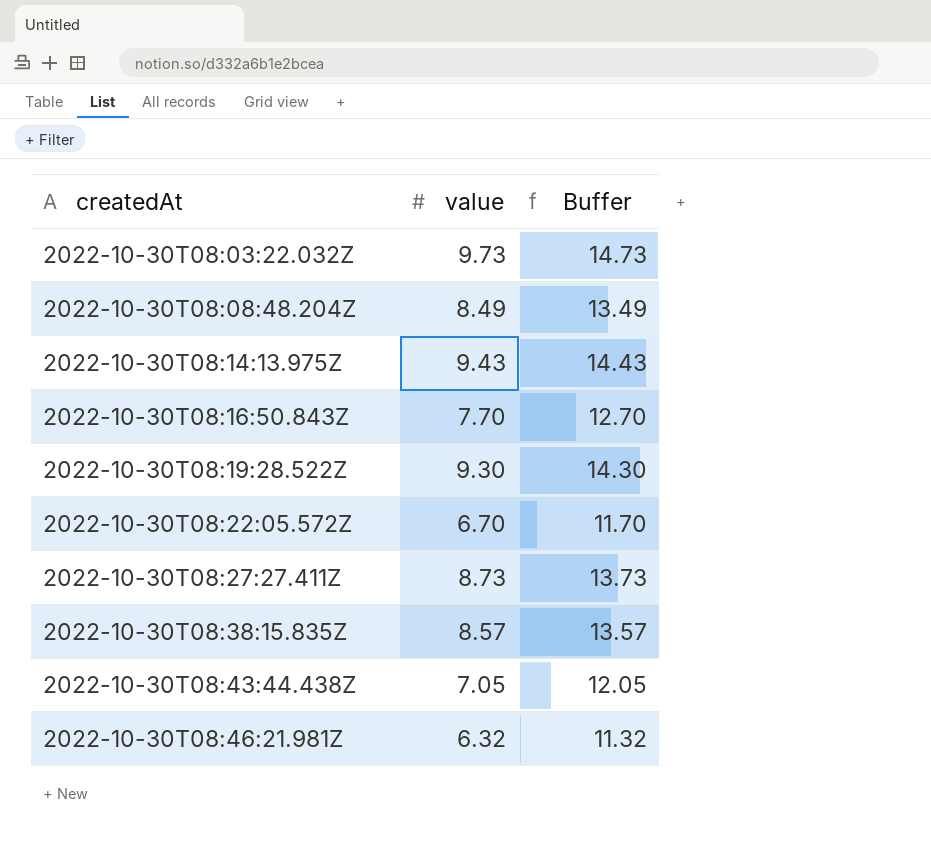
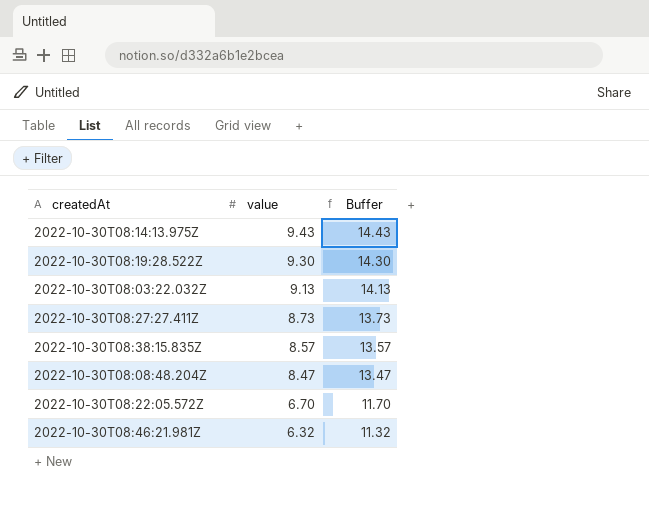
row order: createdAt ascending -> value descending
row 2022-10-30T08:16:50.843Z: 7.70 | 12.70 -> none
row 2022-10-30T08:43:44.438Z: 7.05 | 12.05 -> none
2022-10-30T08:03:22.032Z | value: 9.73 -> 9.13
2022-10-30T08:03:22.032Z | Buffer: 14.73 -> 14.13
2022-10-30T08:08:48.204Z | value: 8.49 -> 8.47
2022-10-30T08:08:48.204Z | Buffer: 13.49 -> 13.47

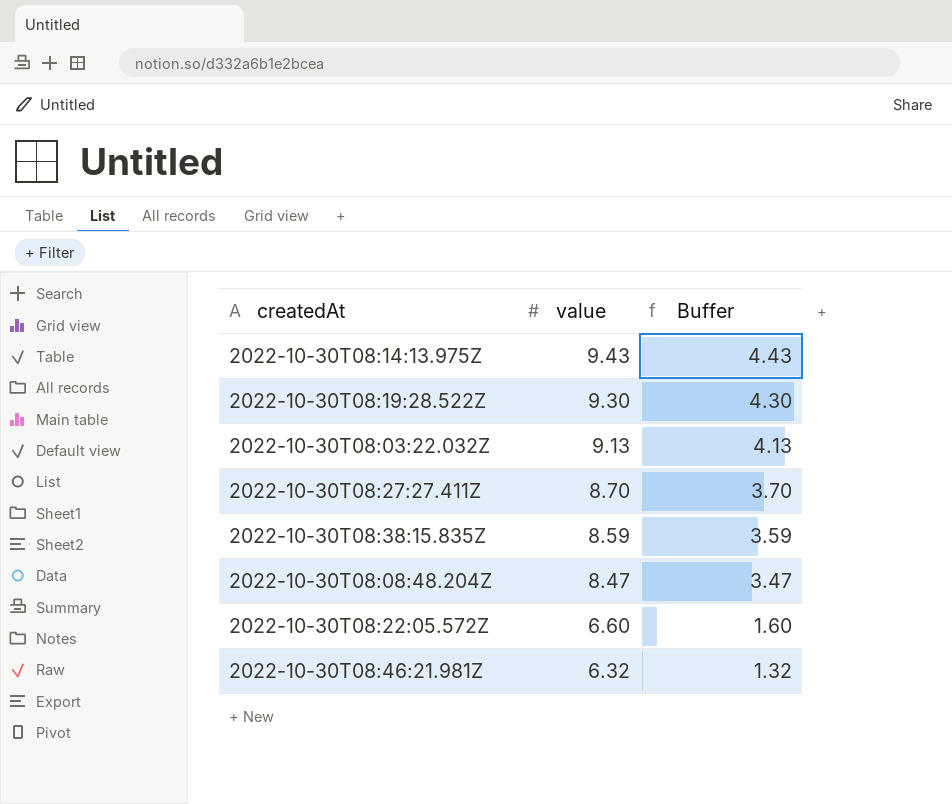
column Buffer | formula: [value] + 5 -> [value] - 5
2022-10-30T08:27:27.411Z | value: 8.73 -> 8.70
2022-10-30T08:38:15.835Z | value: 8.57 -> 8.59
2022-10-30T08:22:05.572Z | value: 6.70 -> 6.60

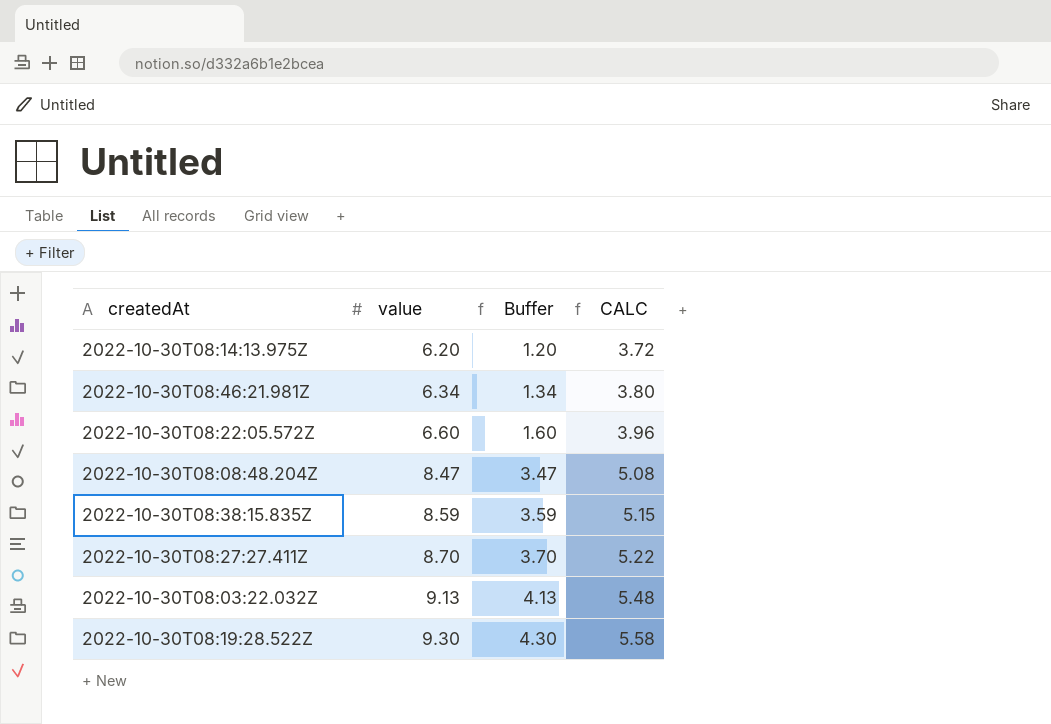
row order: value descending -> value ascending
column CALC | formula: none -> [value] * 0.6
2022-10-30T08:14:13.975Z | value: 9.43 -> 6.20
2022-10-30T08:14:13.975Z | Buffer: 4.43 -> 1.20
2022-10-30T08:46:21.981Z | value: 6.32 -> 6.34
2022-10-30T08:46:21.981Z | Buffer: 1.32 -> 1.34

